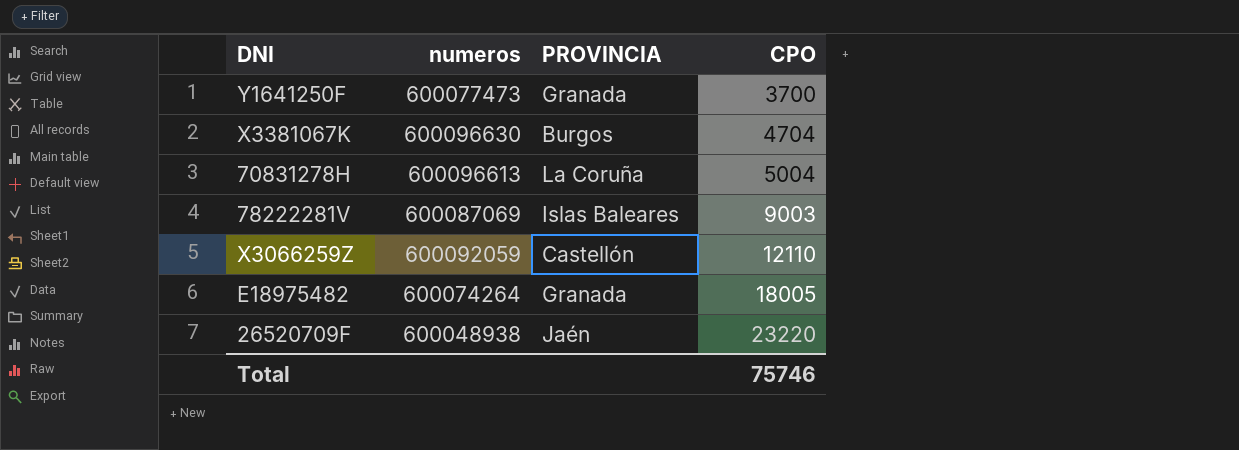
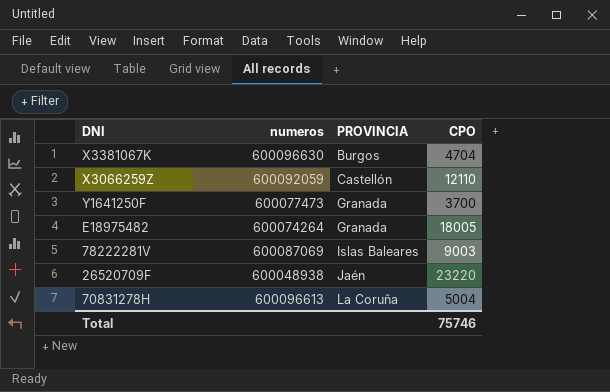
row order: CPO ascending -> PROVINCIA ascending

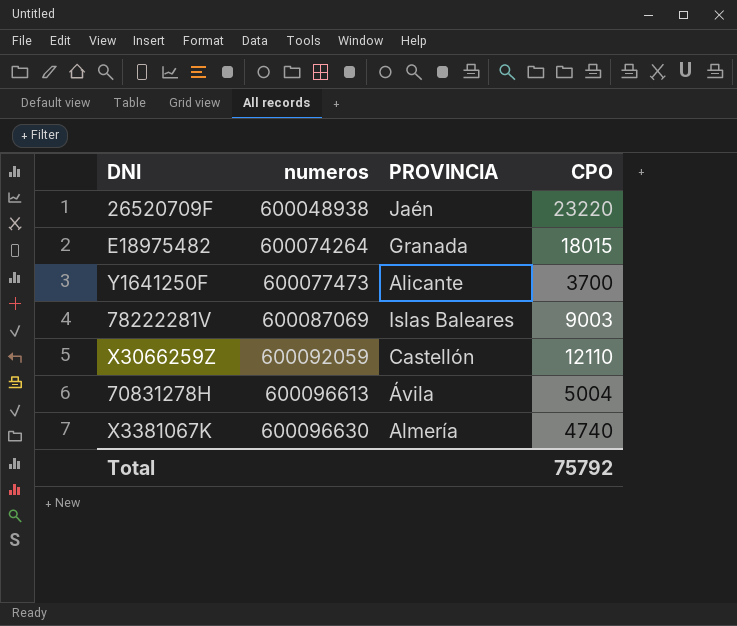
row order: PROVINCIA ascending -> numeros ascending
E18975482 | CPO: 18005 -> 18015
Y1641250F | PROVINCIA: Granada -> Alicante
70831278H | PROVINCIA: La Coruña -> Ávila
X3381067K | PROVINCIA: Burgos -> Almería
X3381067K | CPO: 4704 -> 4740
Total | CPO: 75746 -> 75792

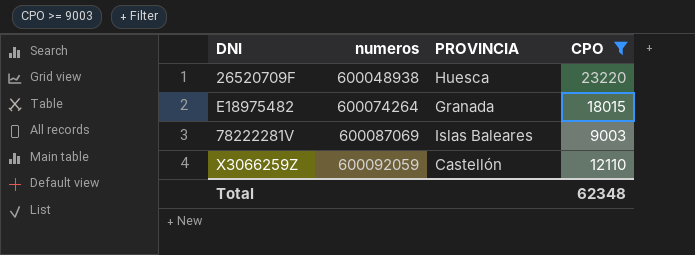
filter: none -> CPO >= 9003
26520709F | PROVINCIA: Jaén -> Huesca
Total | CPO: 75792 -> 62348

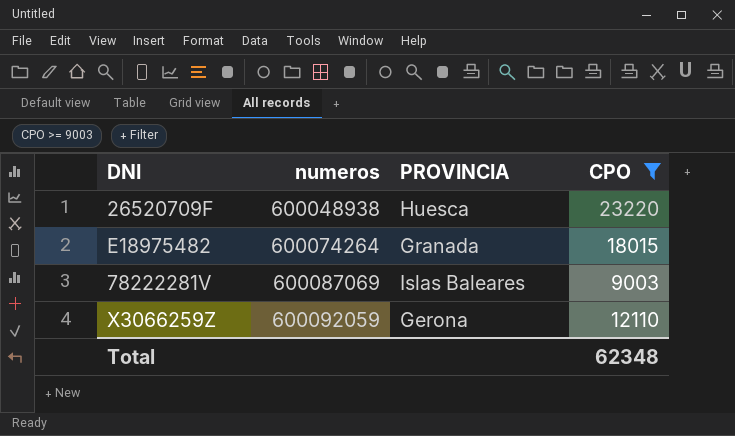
X3066259Z | PROVINCIA: Castellón -> Gerona

